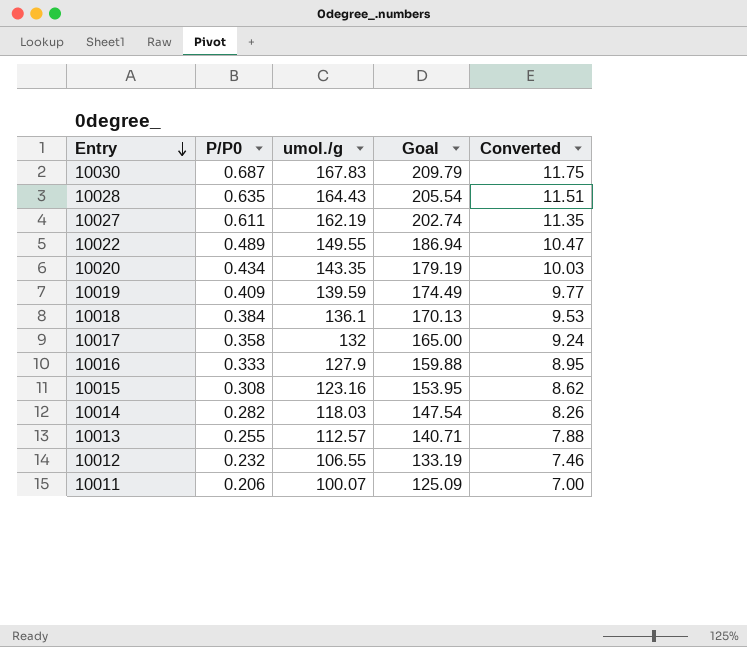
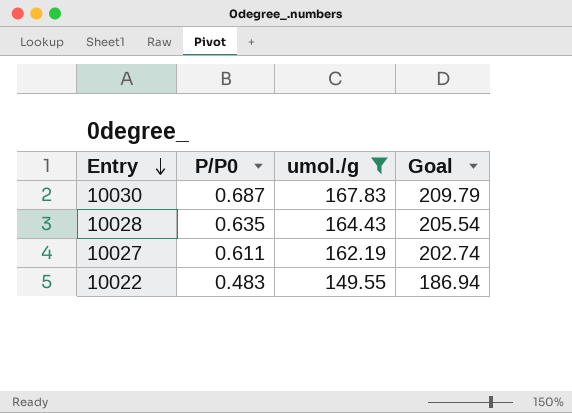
filter: none -> umol./g >= 149.55
column Converted | formula: [umol./g] * 0.07 -> none
10022 | P/P0: 0.489 -> 0.483

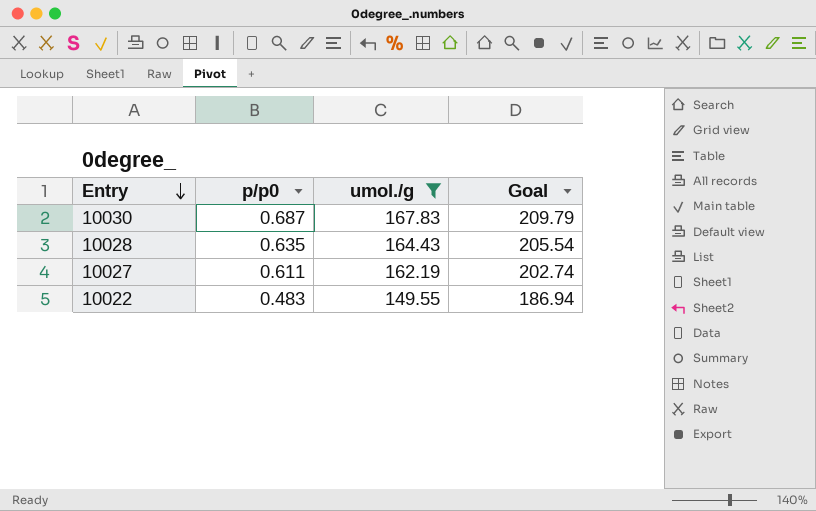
column name: P/P0 -> p/p0

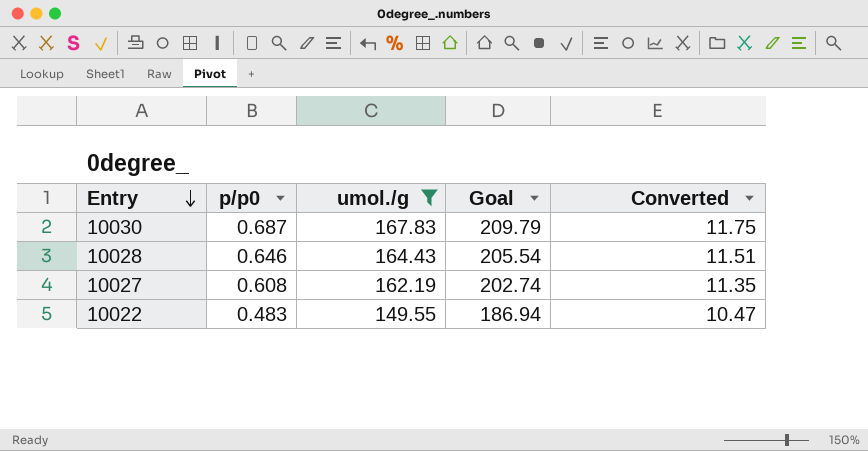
column Converted | formula: none -> [umol./g] * 0.07
10028 | p/p0: 0.635 -> 0.646
10027 | p/p0: 0.611 -> 0.608

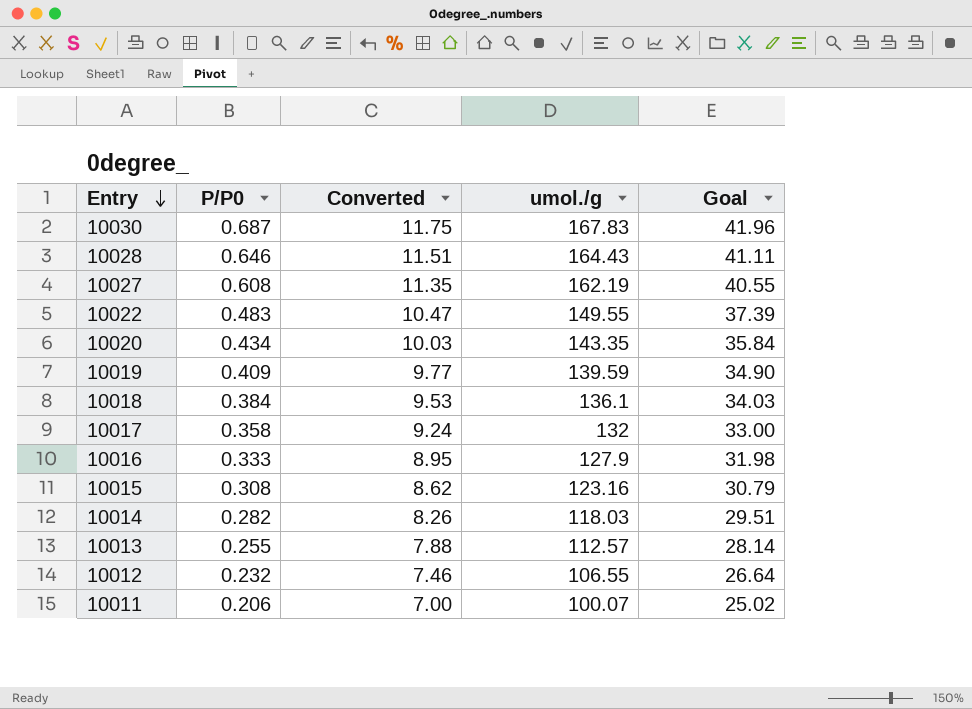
filter: umol./g >= 149.55 -> none
column name: p/p0 -> P/P0
column Converted | position: 5 -> 3
column Goal | formula: [umol./g] * 1.25 -> [umol./g] * 0.25

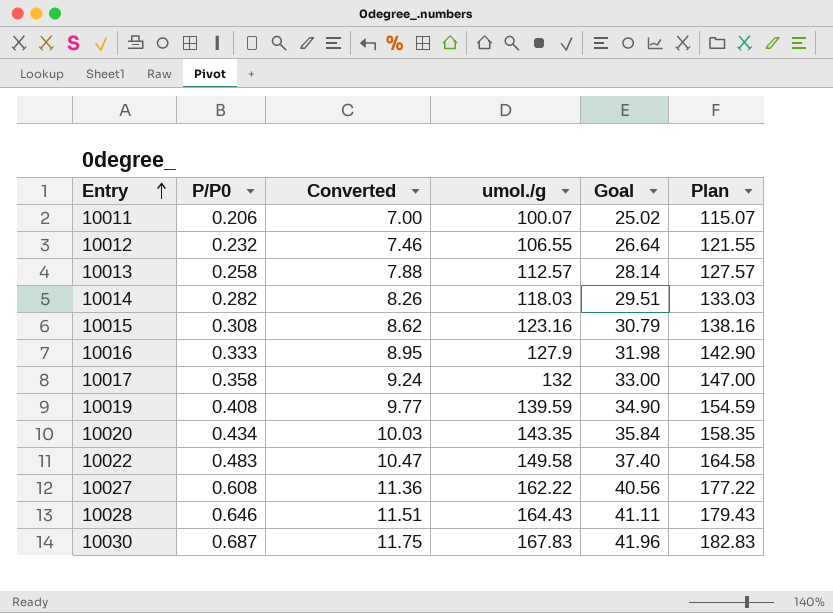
row order: Entry descending -> Entry ascending
column Plan | formula: none -> [umol./g] + 15
row 10018: 0.384 | 9.53 | 136.1 | 34.03 -> none
10013 | P/P0: 0.255 -> 0.258
10019 | P/P0: 0.409 -> 0.408
10022 | umol./g: 149.55 -> 149.58
10022 | Goal: 37.39 -> 37.40
10027 | Converted: 11.35 -> 11.36
10027 | umol./g: 162.19 -> 162.22
10027 | Goal: 40.55 -> 40.56

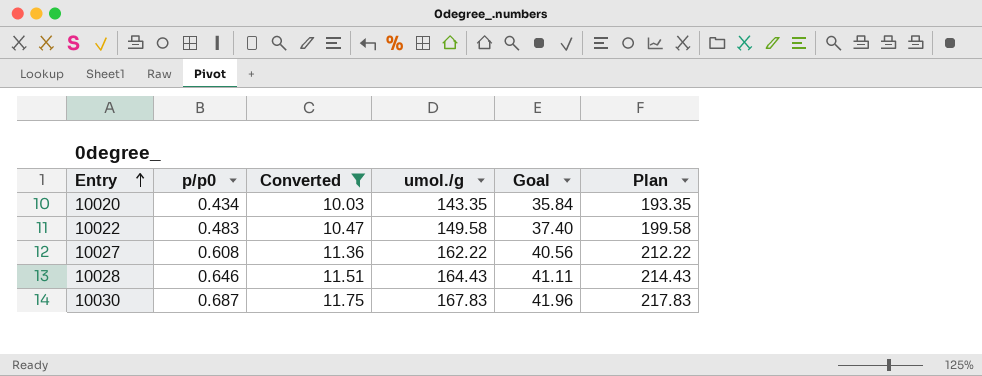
filter: none -> Converted >= 10.03
column name: P/P0 -> p/p0
column Plan | formula: [umol./g] + 15 -> [umol./g] + 50

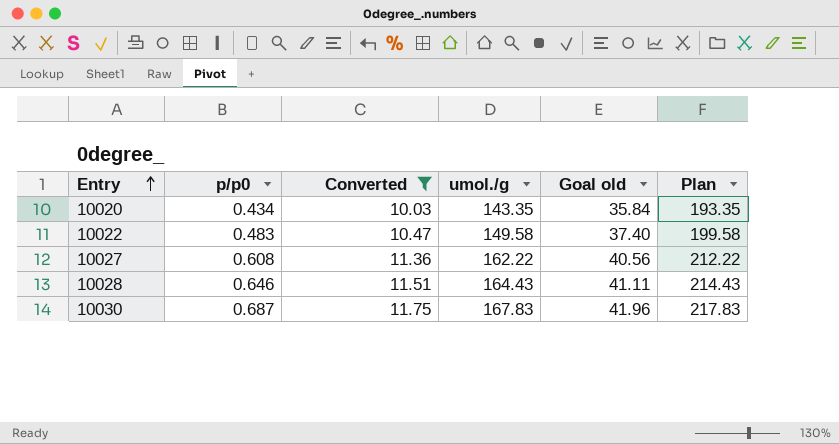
column name: Goal -> Goal old

